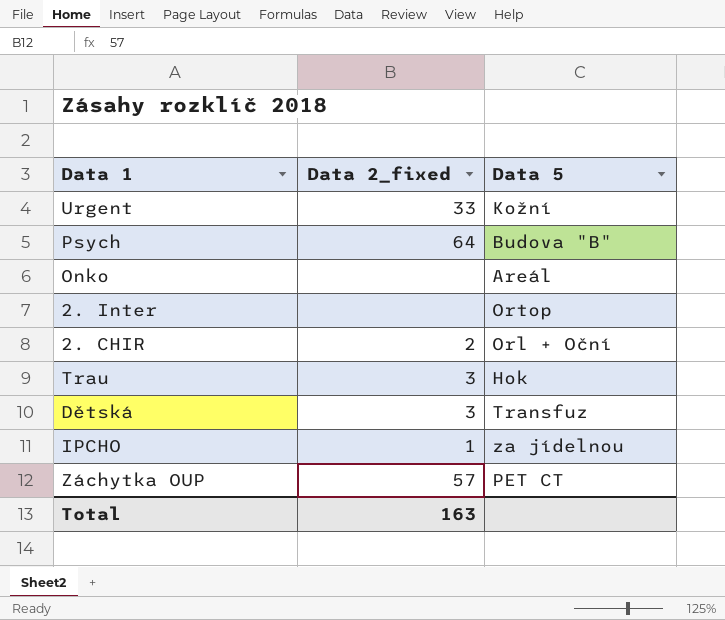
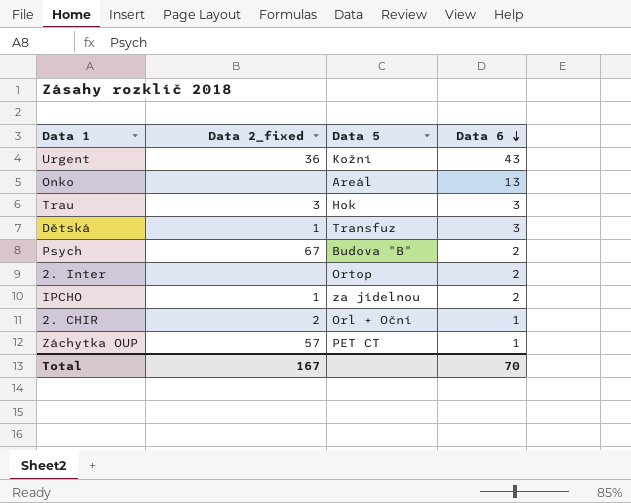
row order: none -> Data 6 descending
column Data 6 | position: none -> 4
Urgent | Data 2_fixed: 33 -> 36
Dětská | Data 2_fixed: 3 -> 1
Psych | Data 2_fixed: 64 -> 67
Total | Data 2_fixed: 163 -> 167

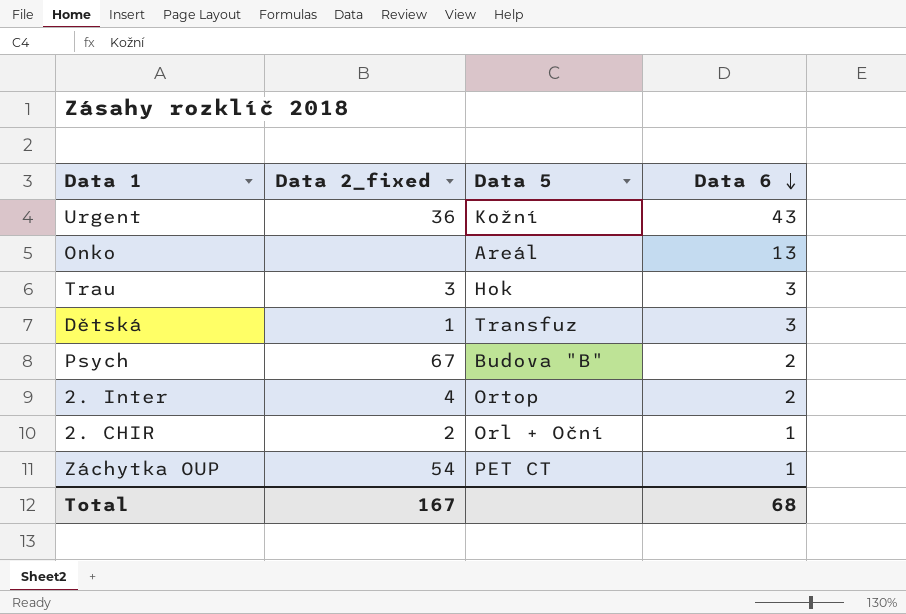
row IPCHO: 1 | za jídelnou | 2 -> none
2. Inter | Data 2_fixed: none -> 4
Záchytka OUP | Data 2_fixed: 57 -> 54
Total | Data 6: 70 -> 68

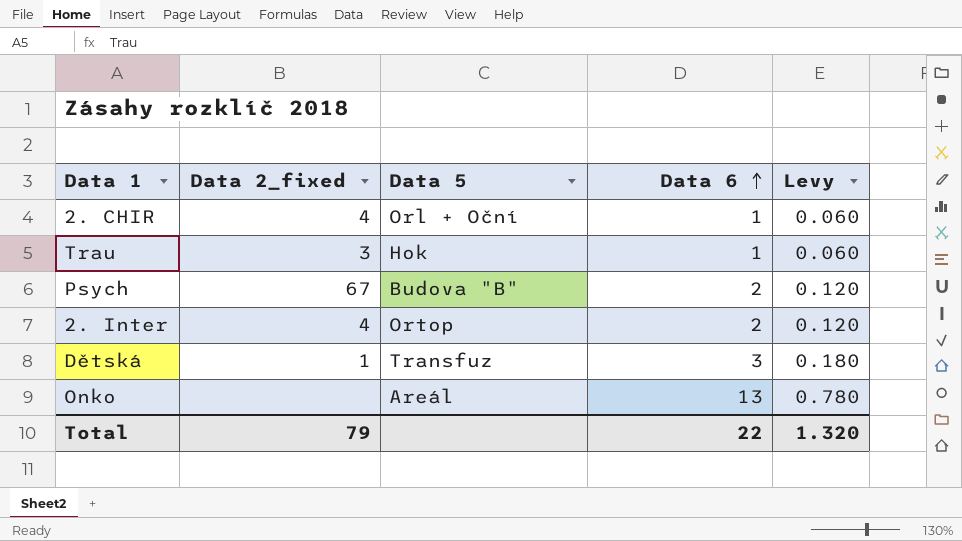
row order: Data 6 descending -> Data 6 ascending
column Levy | formula: none -> [Data 6] * 0.06
row Urgent: 36 | Kožní | 43 -> none
row Záchytka OUP: 54 | PET CT | 1 -> none
2. CHIR | Data 2_fixed: 2 -> 4
Trau | Data 6: 3 -> 1
Total | Data 2_fixed: 167 -> 79
Total | Data 6: 68 -> 22

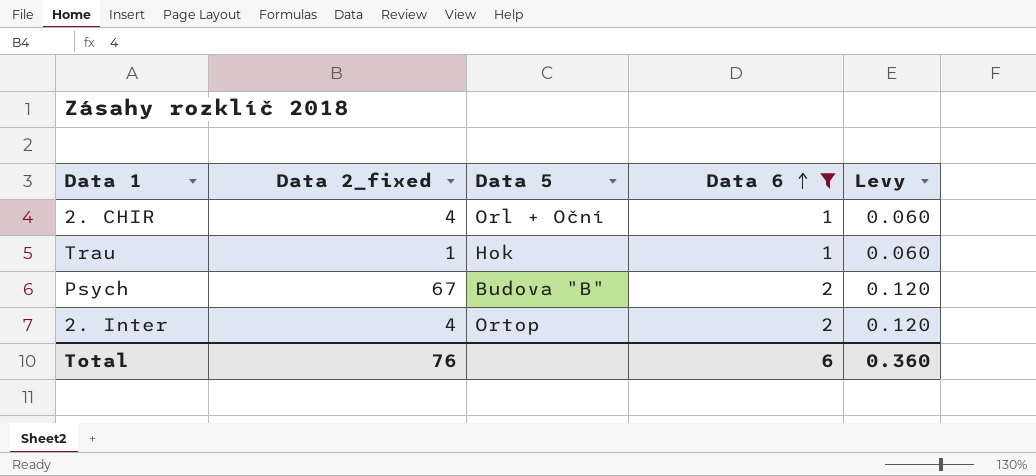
filter: none -> Data 6 <= 2
Trau | Data 2_fixed: 3 -> 1
Total | Data 2_fixed: 79 -> 76
Total | Data 6: 22 -> 6
Total | Levy: 1.320 -> 0.360

